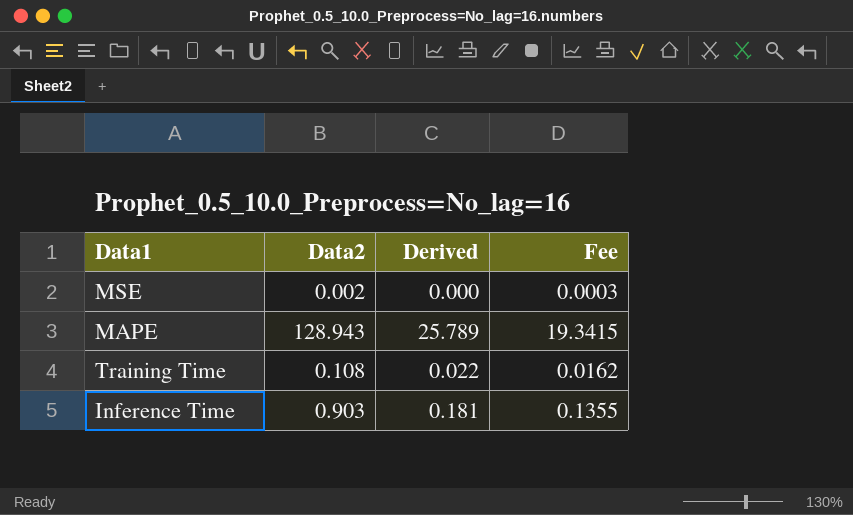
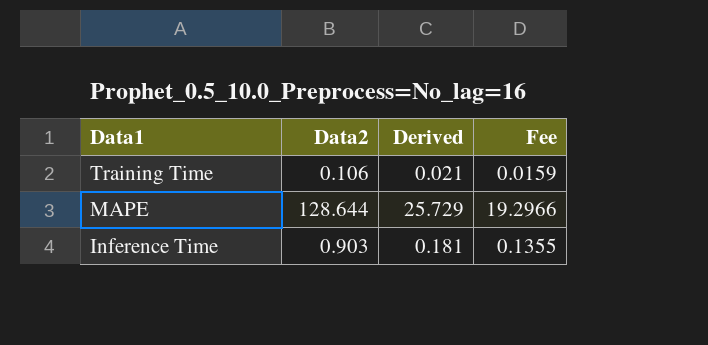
row order: none -> Data1 descending
row MSE: 0.002 | 0.000 | 0.0003 -> none
Training Time | Data2: 0.108 -> 0.106
Training Time | Derived: 0.022 -> 0.021
Training Time | Fee: 0.0162 -> 0.0159
MAPE | Data2: 128.943 -> 128.644
MAPE | Derived: 25.789 -> 25.729
MAPE | Fee: 19.3415 -> 19.2966

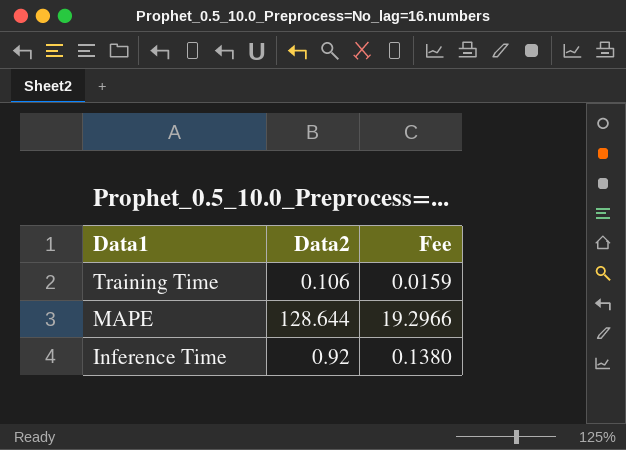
column Derived | formula: [Data2] * 0.2 -> none
Inference Time | Data2: 0.903 -> 0.92
Inference Time | Fee: 0.1355 -> 0.1380

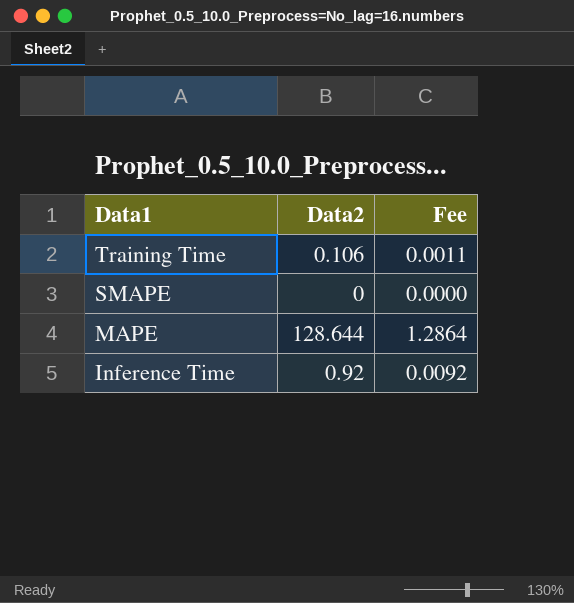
column Fee | formula: [Data2] * 0.15 -> [Data2] * 0.01
row SMAPE: none -> 0 | 0.0000

